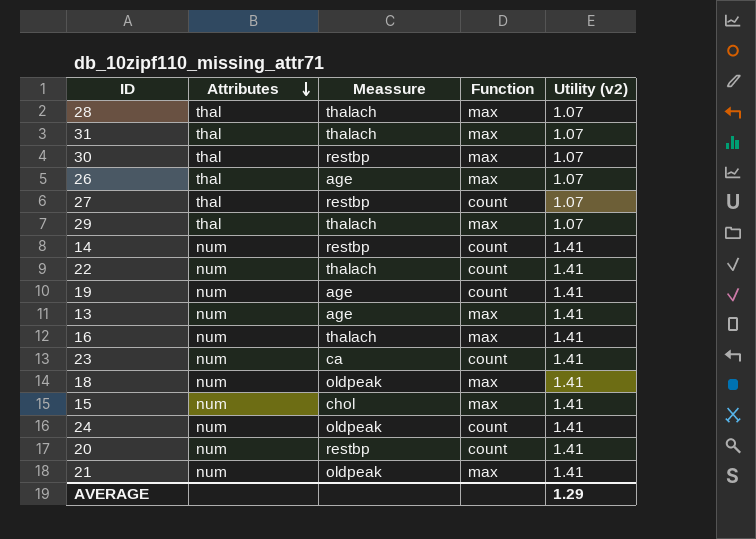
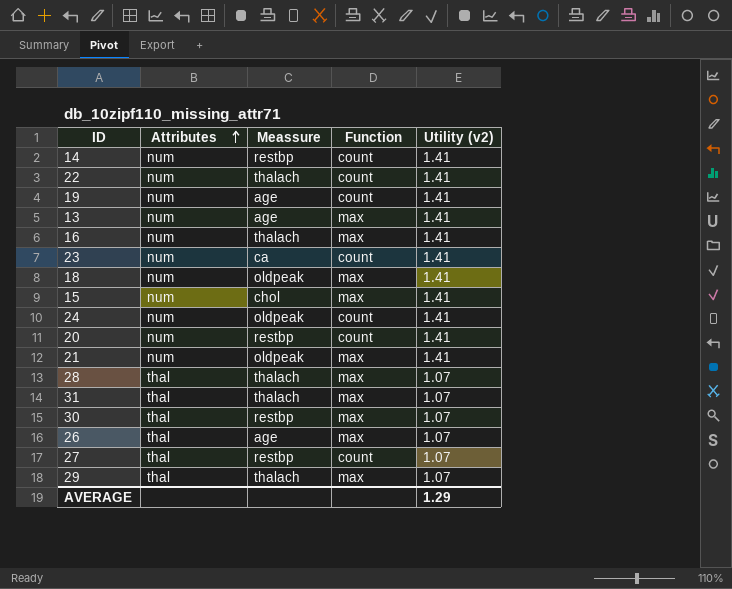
row order: Attributes descending -> Attributes ascending

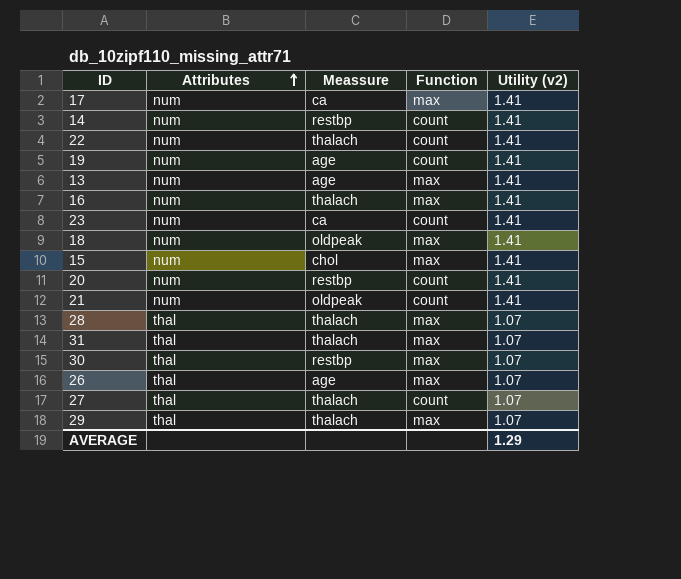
row 24: num | oldpeak | count | 1.41 -> none
row 17: none -> num | ca | max | 1.41
21 | Function: max -> count
27 | Meassure: restbp -> thalach

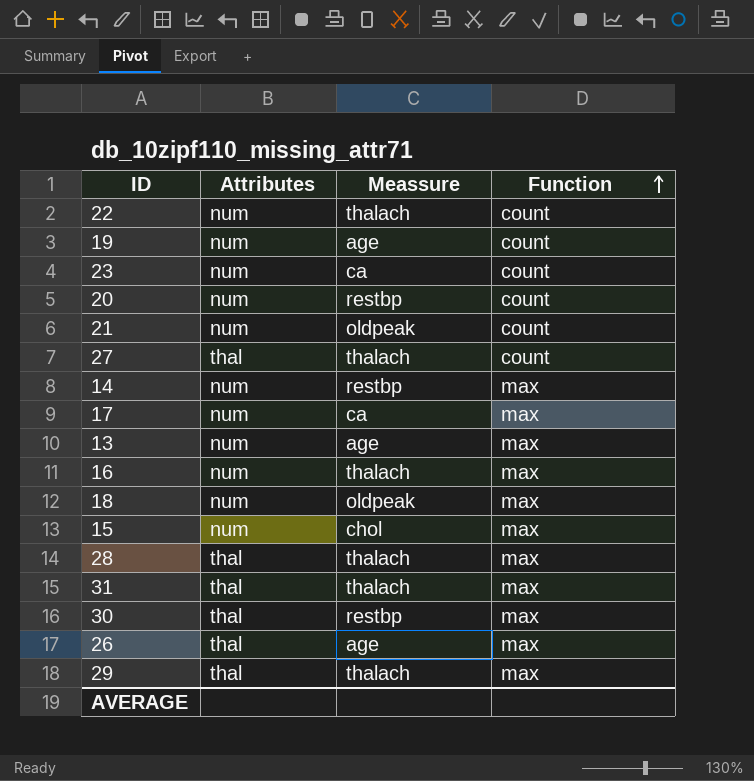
row order: Attributes ascending -> Function ascending
column Utility (v2) | position: 5 -> none
14 | Function: count -> max

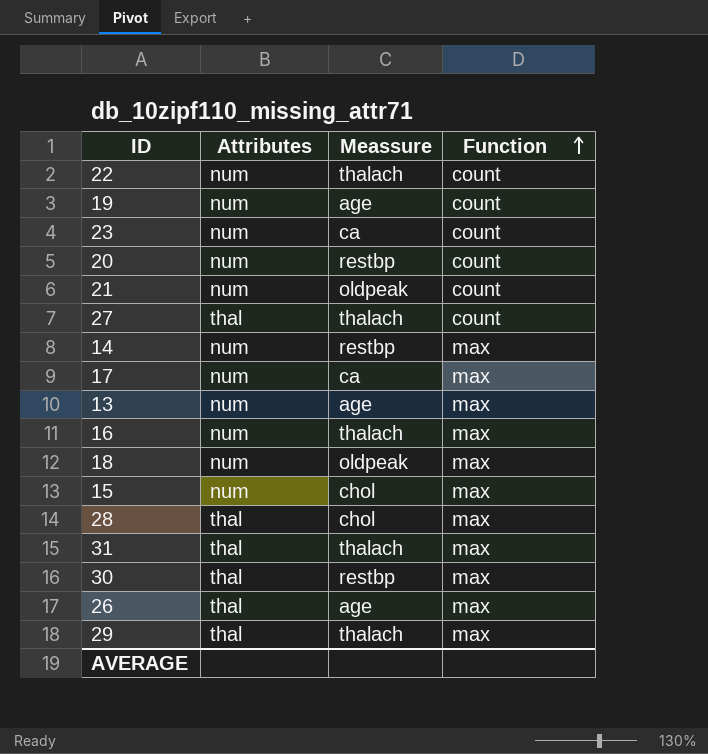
28 | Meassure: thalach -> chol

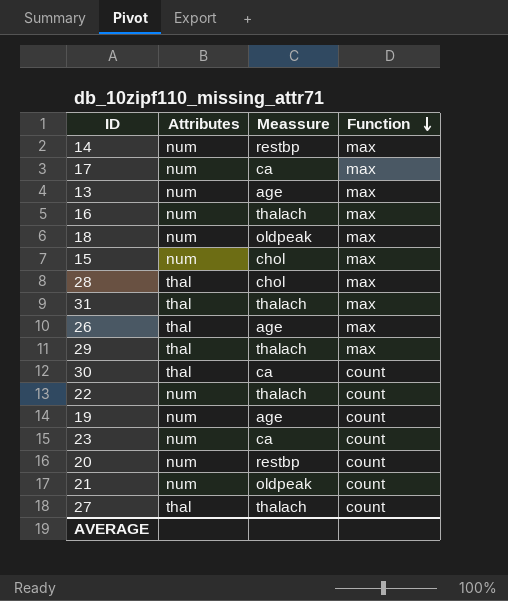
row order: Function ascending -> Function descending
30 | Meassure: restbp -> ca
30 | Function: max -> count

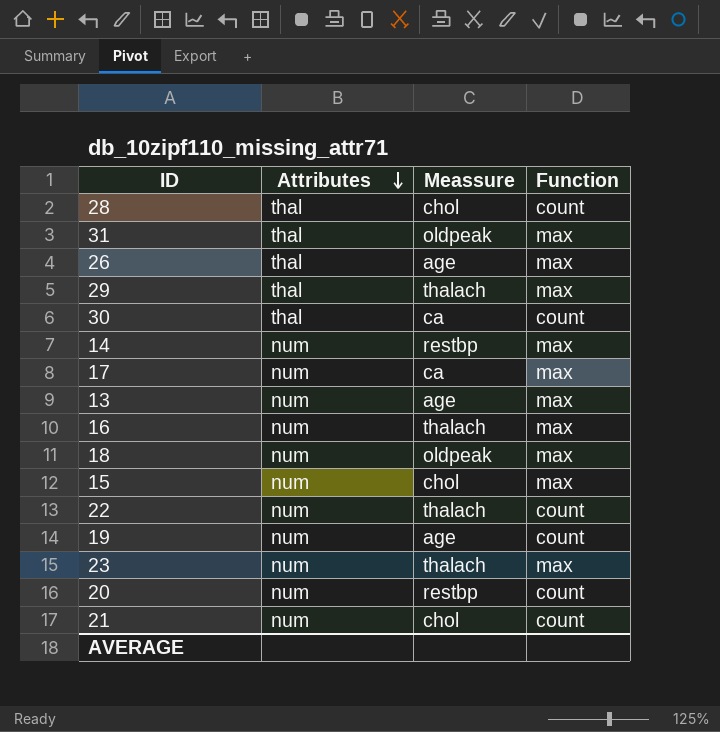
row order: Function descending -> Attributes descending
row 27: thal | thalach | count -> none
28 | Function: max -> count
31 | Meassure: thalach -> oldpeak
23 | Meassure: ca -> thalach
23 | Function: count -> max
21 | Meassure: oldpeak -> chol

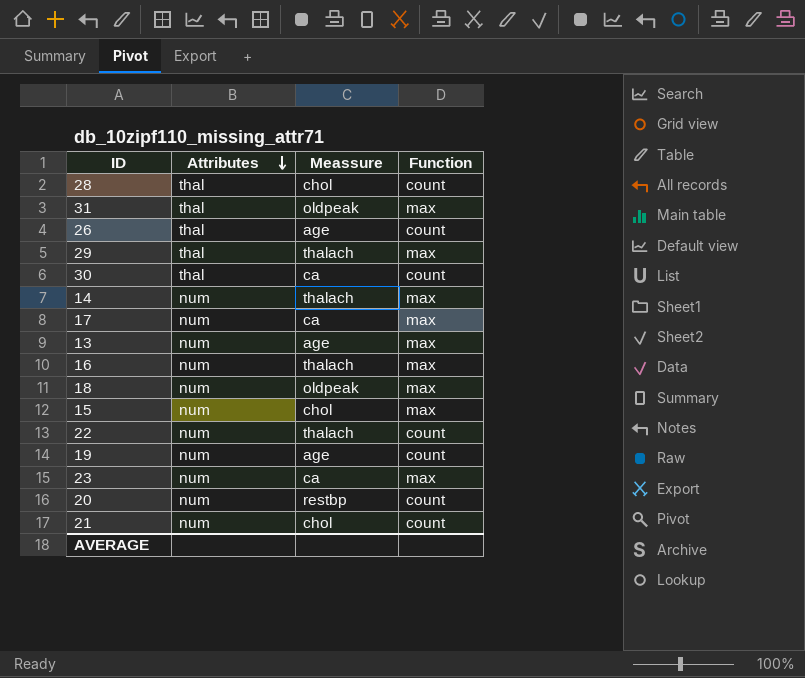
26 | Function: max -> count
14 | Meassure: restbp -> thalach
23 | Meassure: thalach -> ca

